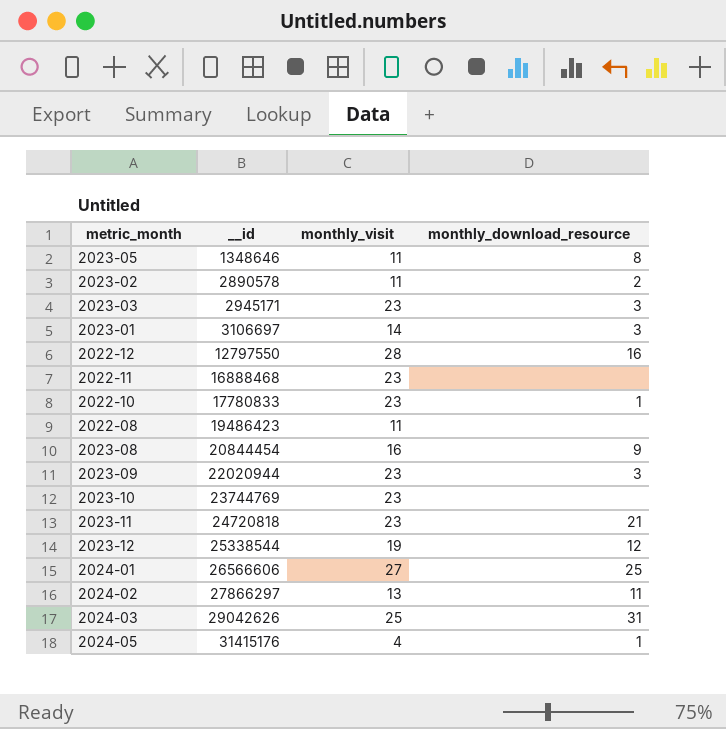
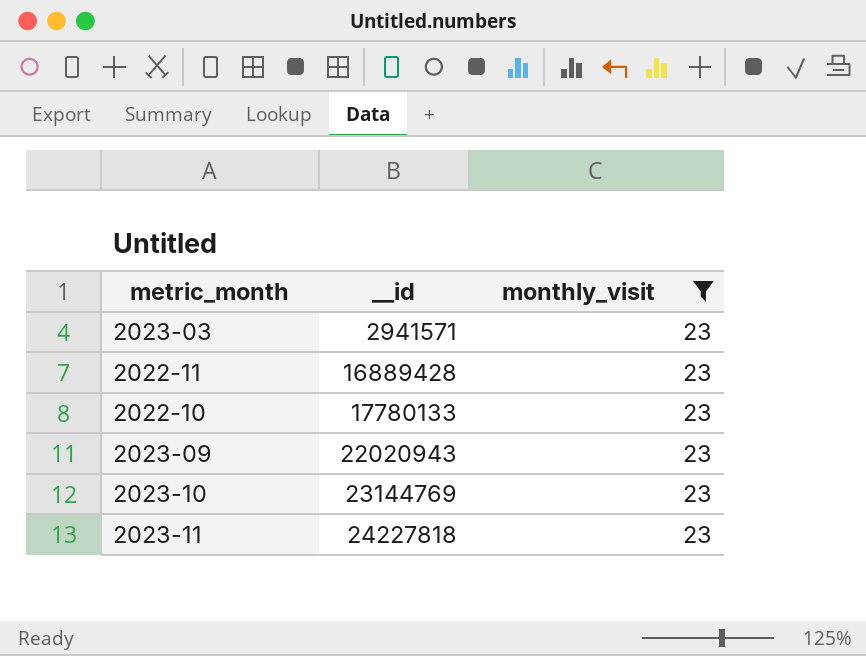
filter: none -> monthly_visit = 23
column monthly_download_resource | position: 4 -> none
2023-03 | __id: 2945171 -> 2941571
2022-11 | __id: 16888468 -> 16889428
2022-10 | __id: 17780833 -> 17780133
2023-09 | __id: 22020944 -> 22020943
2023-10 | __id: 23744769 -> 23144769
2023-11 | __id: 24720818 -> 24227818

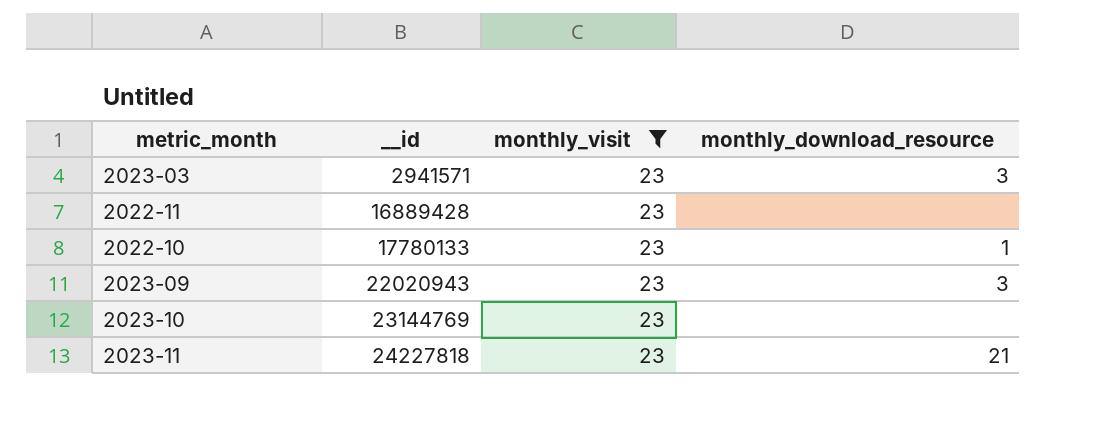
column monthly_download_resource | position: none -> 4

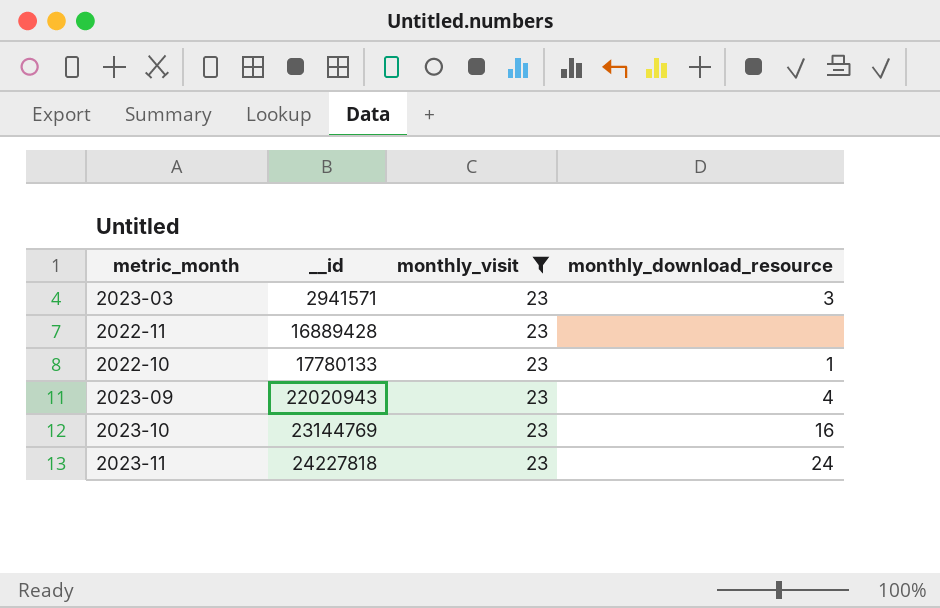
2023-09 | monthly_download_resource: 3 -> 4
2023-10 | monthly_download_resource: none -> 16
2023-11 | monthly_download_resource: 21 -> 24

